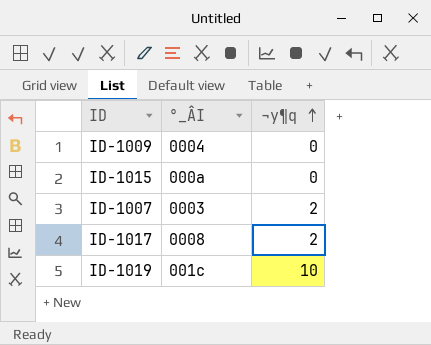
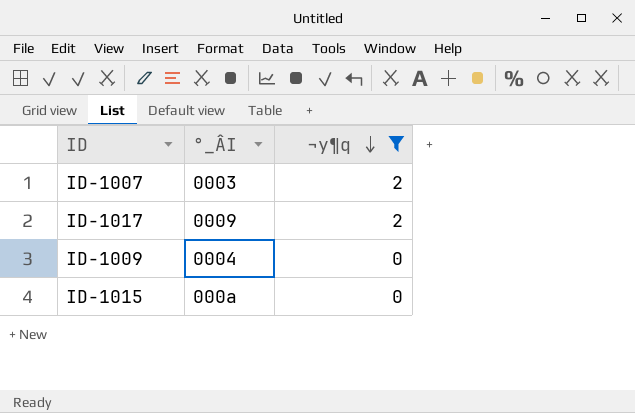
filter: none -> ¬y¶q != 10
row order: ¬y¶q ascending -> ¬y¶q descending
ID-1017 | °_ÂI: 0008 -> 0009

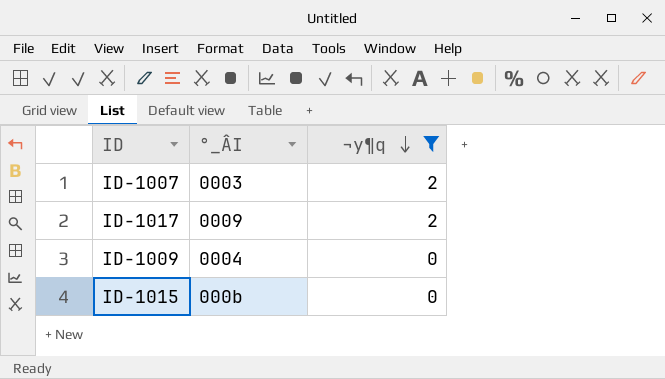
ID-1015 | °_ÂI: 000a -> 000b

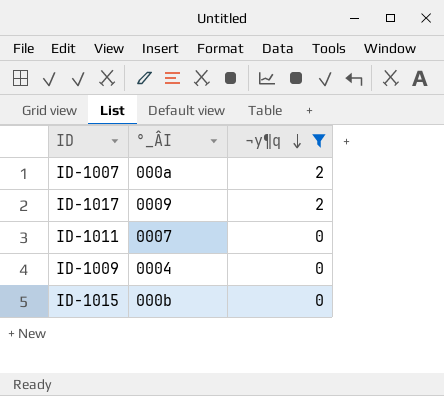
ID-1007 | °_ÂI: 0003 -> 000a
row ID-1011: none -> 0007 | 0

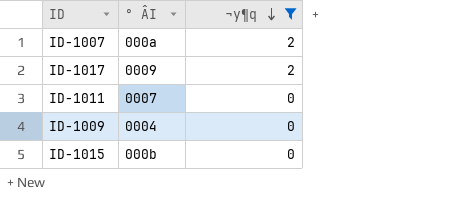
column name: °_ÂI -> ° ÂI

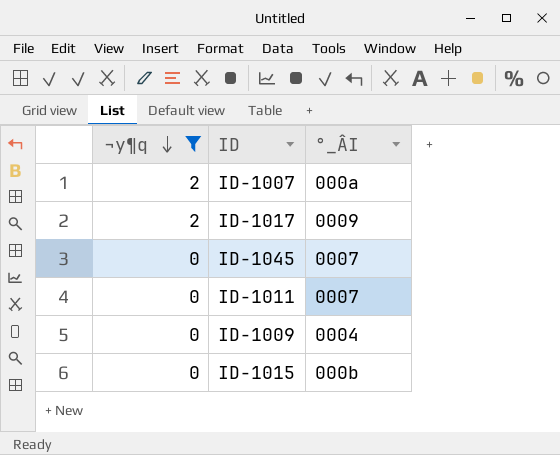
column ¬y¶q | position: 3 -> 1
column name: ° ÂI -> °_ÂI
row ID-1045: none -> 0 | 0007

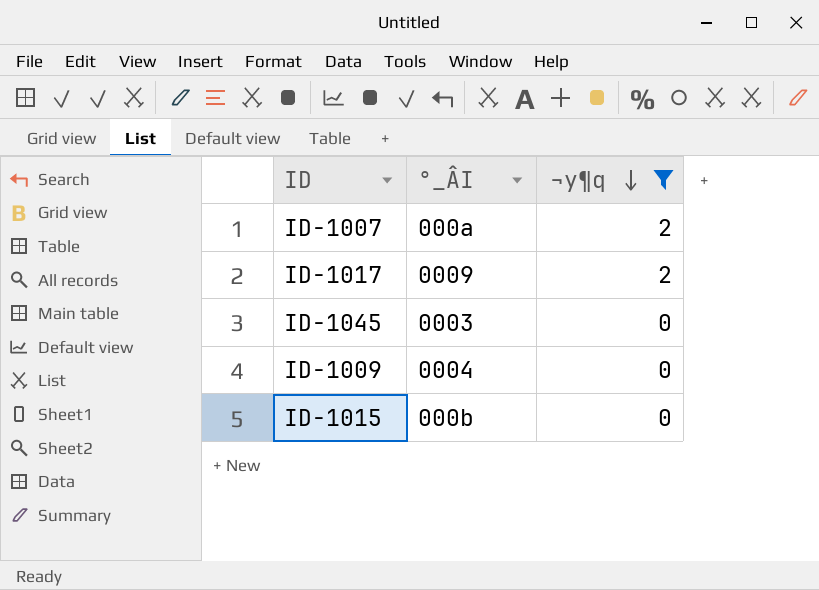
column ¬y¶q | position: 1 -> 3
row ID-1011: 0 | 0007 -> none
ID-1045 | °_ÂI: 0007 -> 0003

